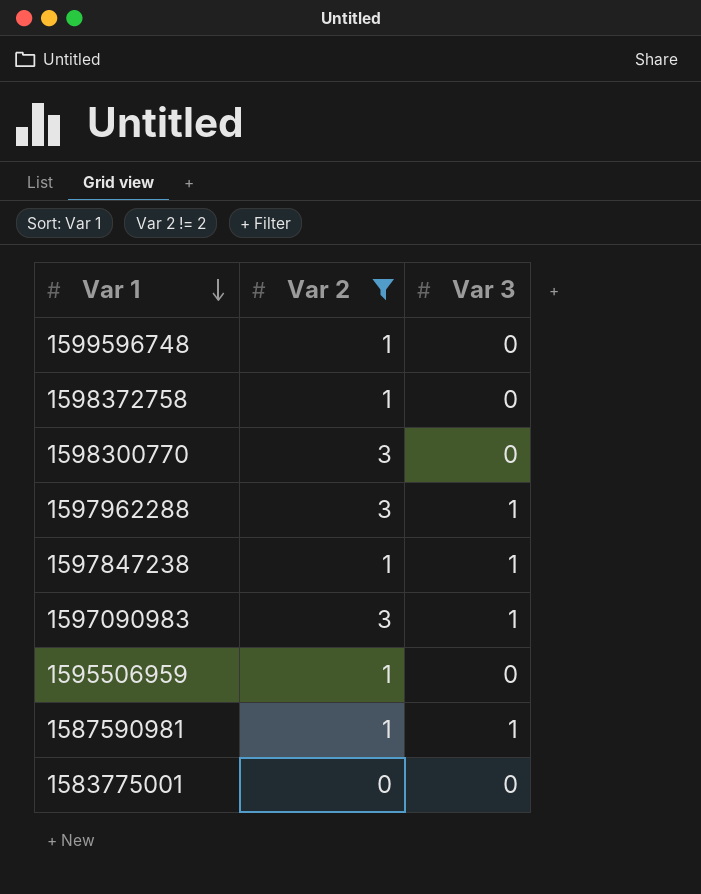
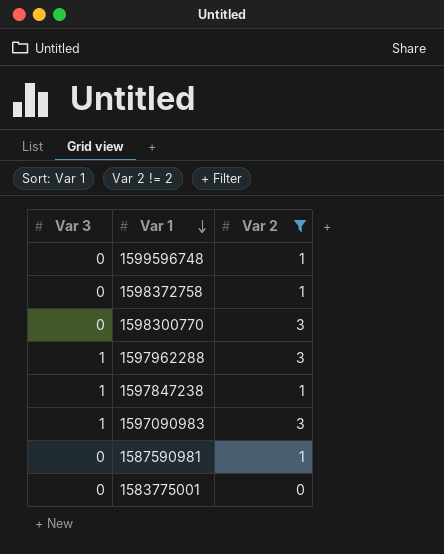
column Var 3 | position: 3 -> 1
row 1595506959: 1 | 0 -> none
1587590981 | Var 3: 1 -> 0

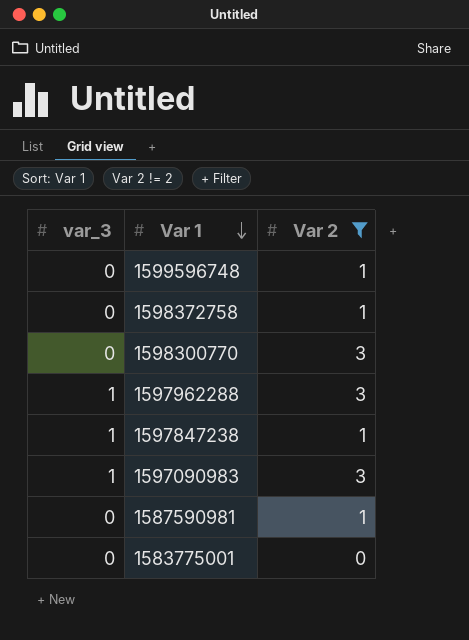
column name: Var 3 -> var_3

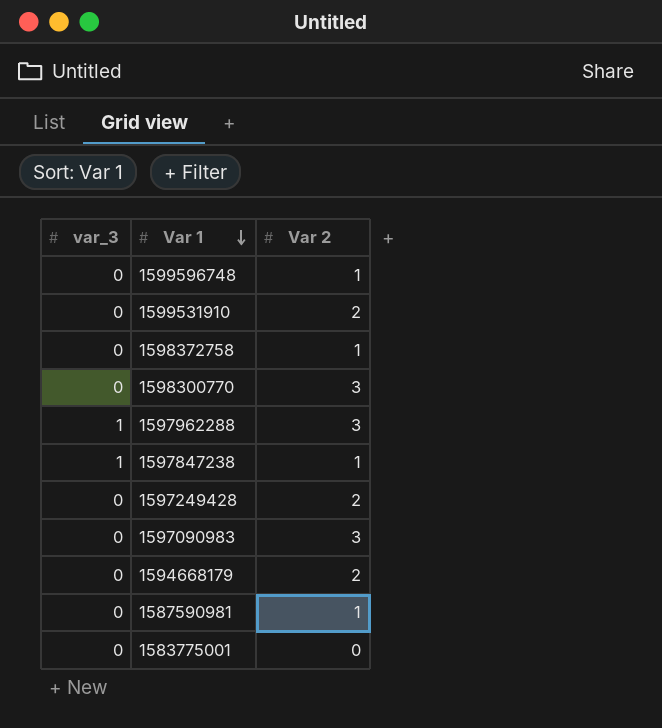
filter: Var 2 != 2 -> none
1597090983 | var_3: 1 -> 0

